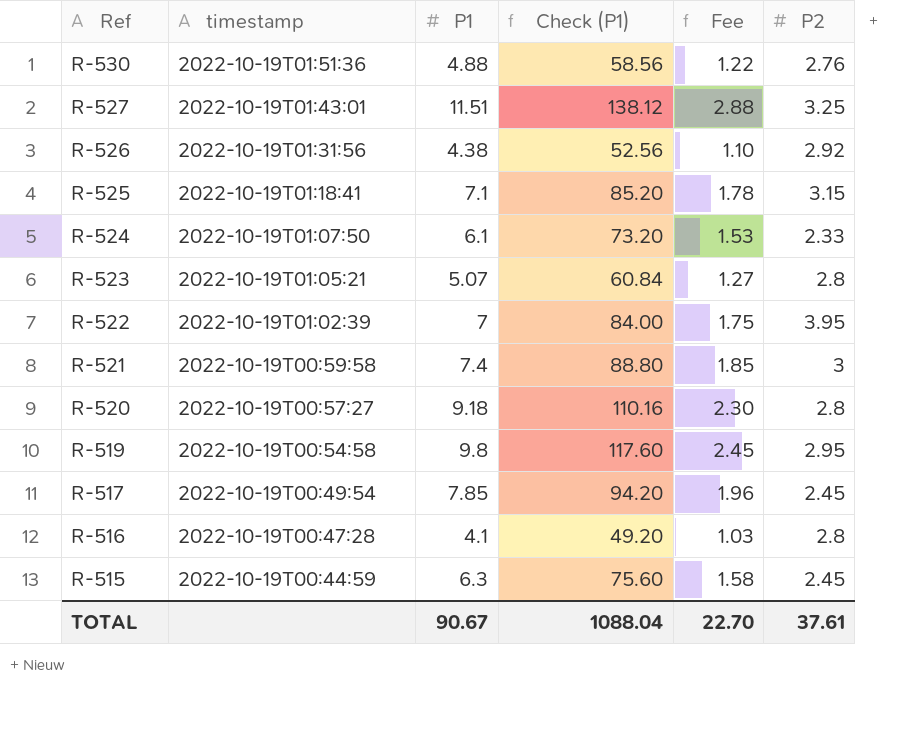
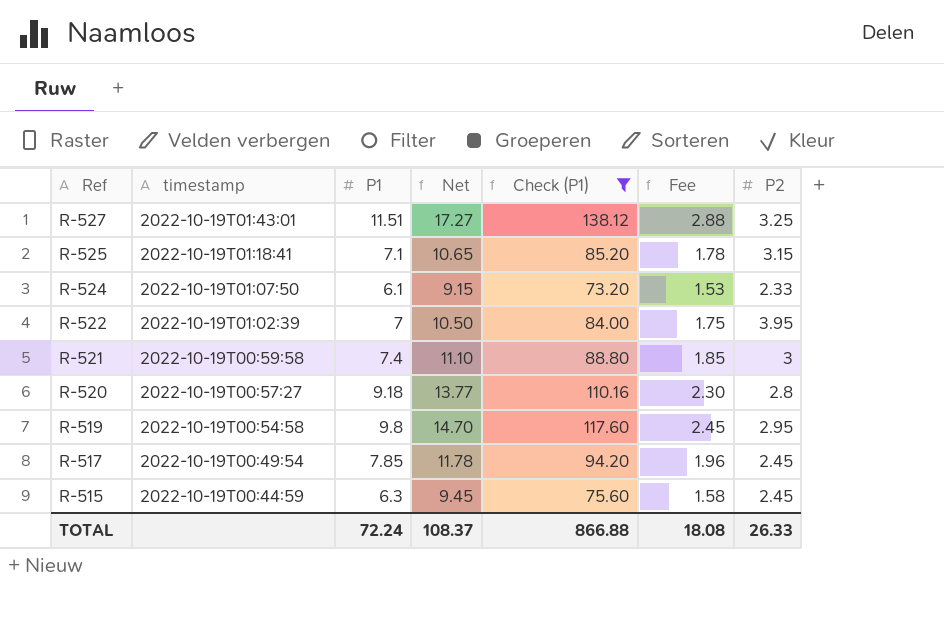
filter: none -> Check (P1) >= 73.20
column Net | formula: none -> [P1] * 1.5
TOTAL | P1: 90.67 -> 72.24
TOTAL | Check (P1): 1088.04 -> 866.88
TOTAL | Fee: 22.70 -> 18.08
TOTAL | P2: 37.61 -> 26.33

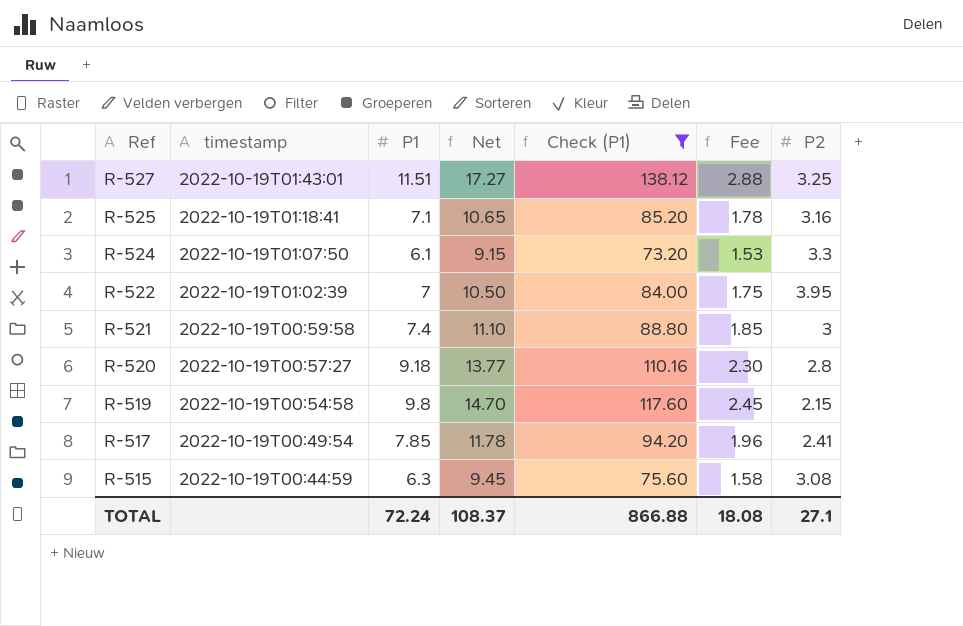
R-525 | P2: 3.15 -> 3.16
R-524 | P2: 2.33 -> 3.3
R-519 | P2: 2.95 -> 2.15
R-517 | P2: 2.45 -> 2.41
R-515 | P2: 2.45 -> 3.08
TOTAL | P2: 26.33 -> 27.1

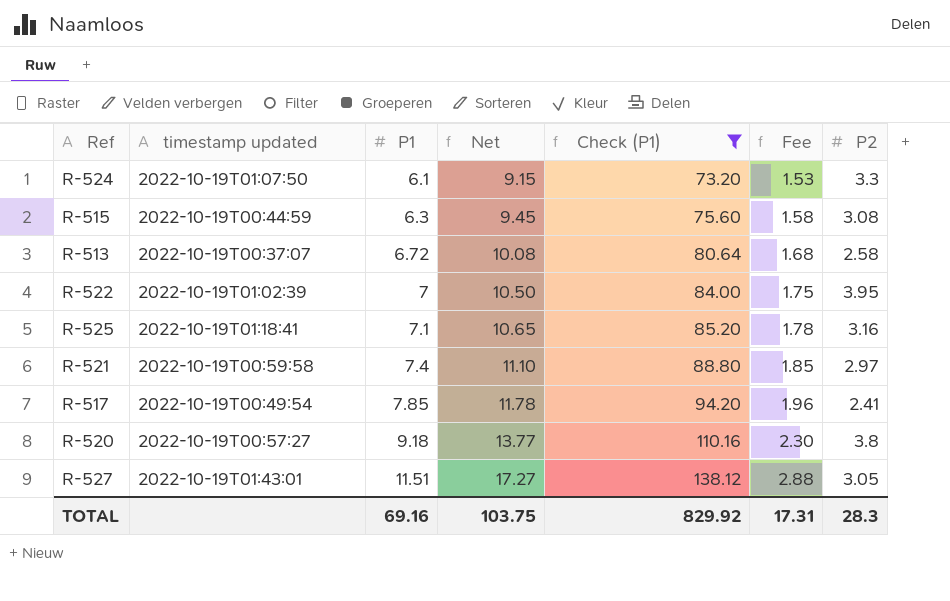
row order: Ref descending -> P1 ascending
column name: timestamp -> timestamp updated
row R-519: 2022-10-19T00:54:58 | 9.8 | 14.70 | 117.60 | 2.45 | 2.15 -> none
row R-513: none -> 2022-10-19T00:37:07 | 6.72 | 10.08 | 80.64 | 1.68 | 2.58
R-521 | P2: 3 -> 2.97
R-520 | P2: 2.8 -> 3.8
R-527 | P2: 3.25 -> 3.05
TOTAL | P1: 72.24 -> 69.16
TOTAL | Net: 108.37 -> 103.75
TOTAL | Check (P1): 866.88 -> 829.92
TOTAL | Fee: 18.08 -> 17.31
TOTAL | P2: 27.1 -> 28.3

